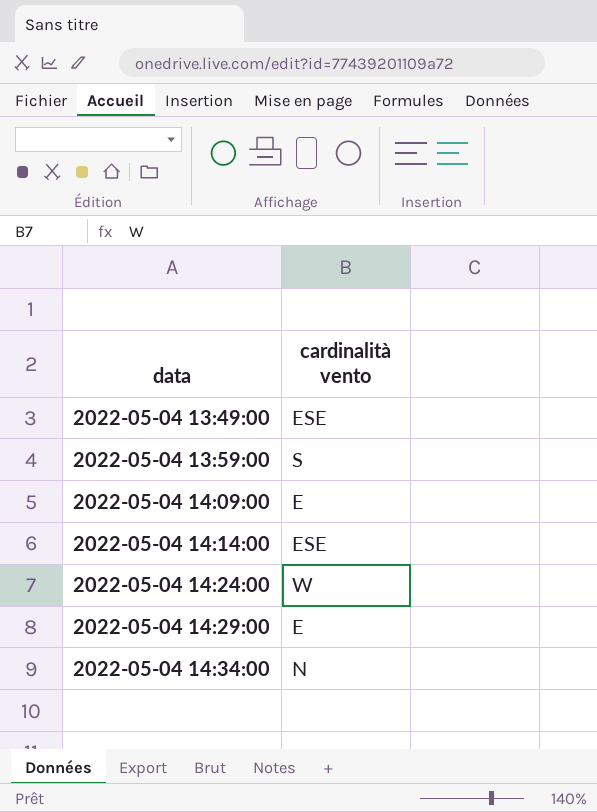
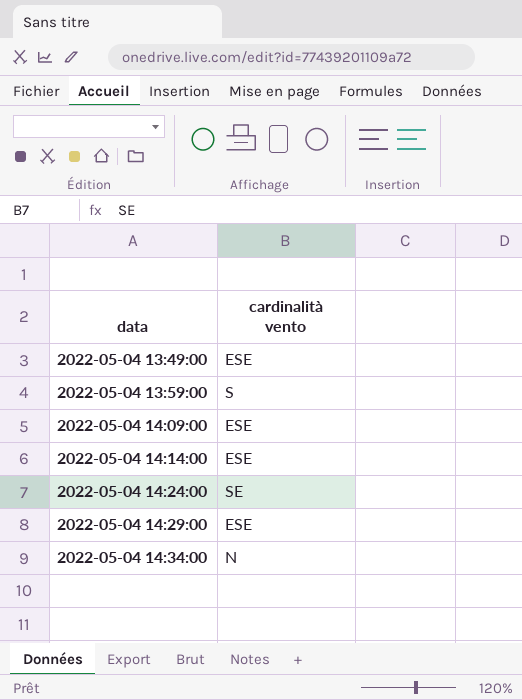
2022-05-04 14:09:00 | cardinalità vento: E -> ESE
2022-05-04 14:24:00 | cardinalità vento: W -> SE
2022-05-04 14:29:00 | cardinalità vento: E -> ESE

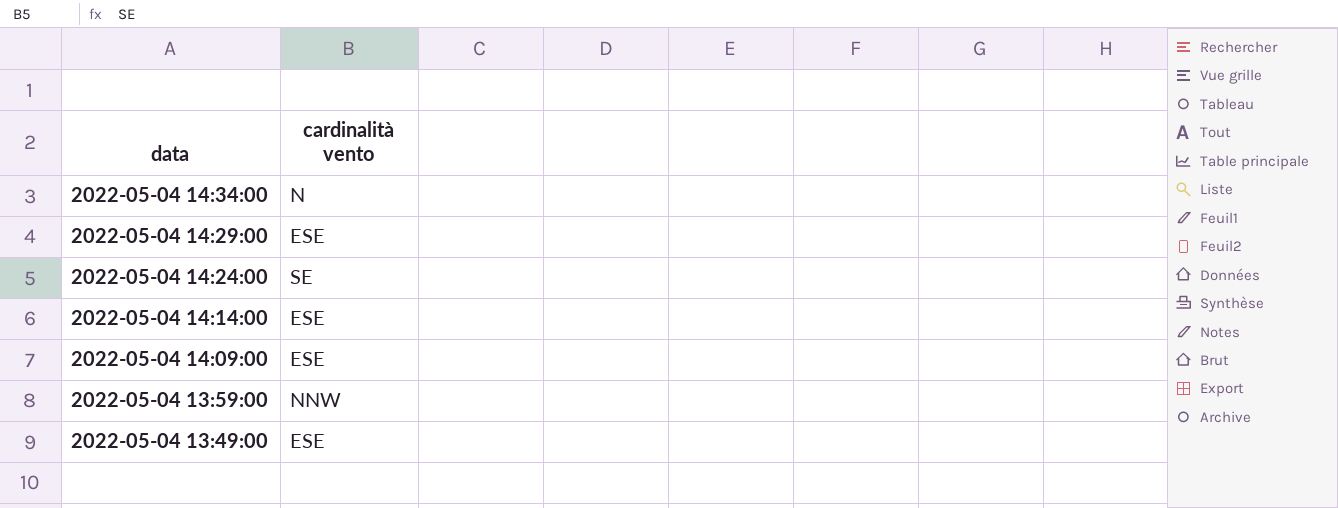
row order: data ascending -> data descending
2022-05-04 13:59:00 | cardinalità vento: S -> NNW

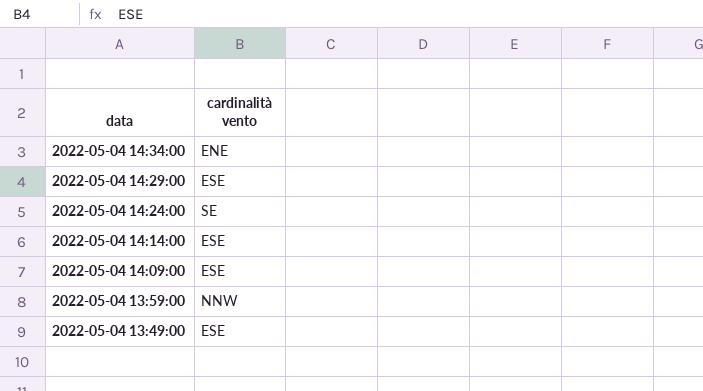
2022-05-04 14:34:00 | cardinalità vento: N -> ENE

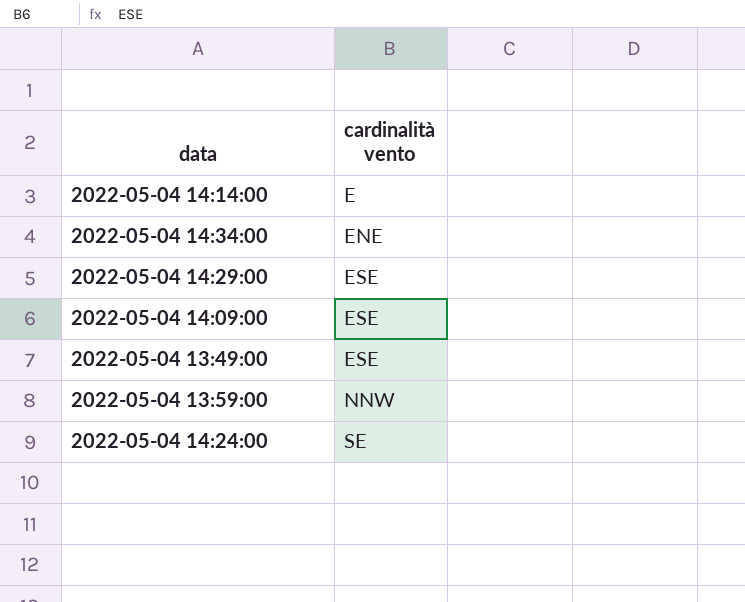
row order: data descending -> cardinalità vento ascending
2022-05-04 14:14:00 | cardinalità vento: ESE -> E

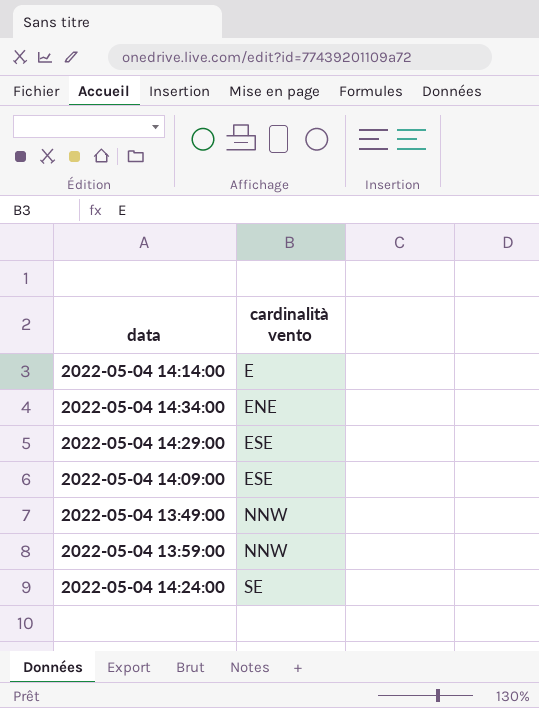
2022-05-04 13:49:00 | cardinalità vento: ESE -> NNW

